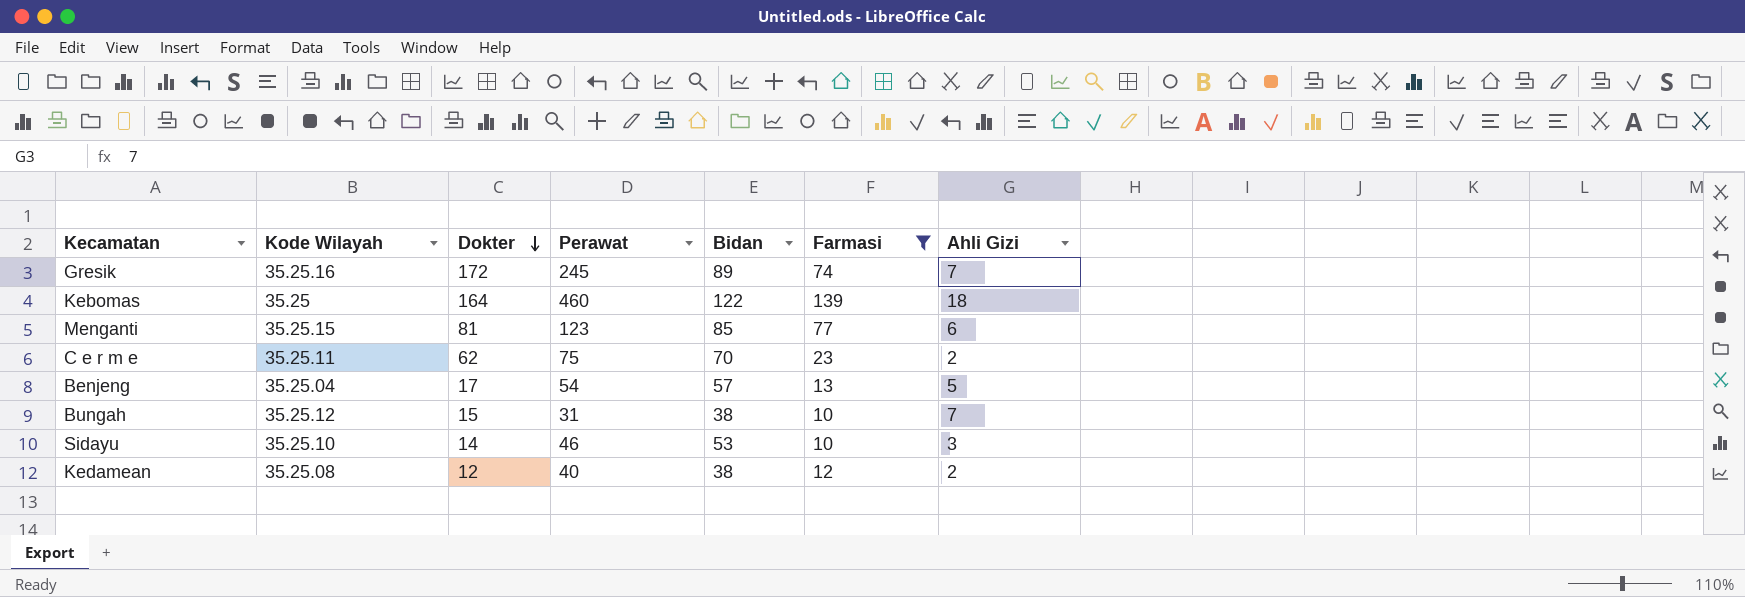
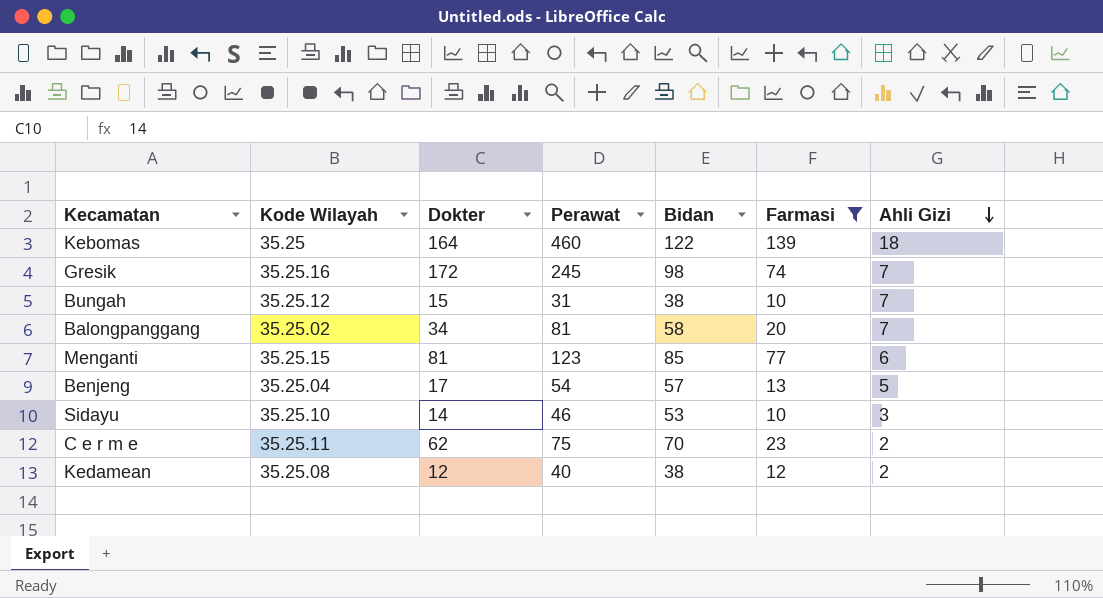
row order: Dokter descending -> Ahli Gizi descending
Gresik | Bidan: 89 -> 98
row Balongpanggang: none -> 35.25.02 | 34 | 81 | 58 | 20 | 7

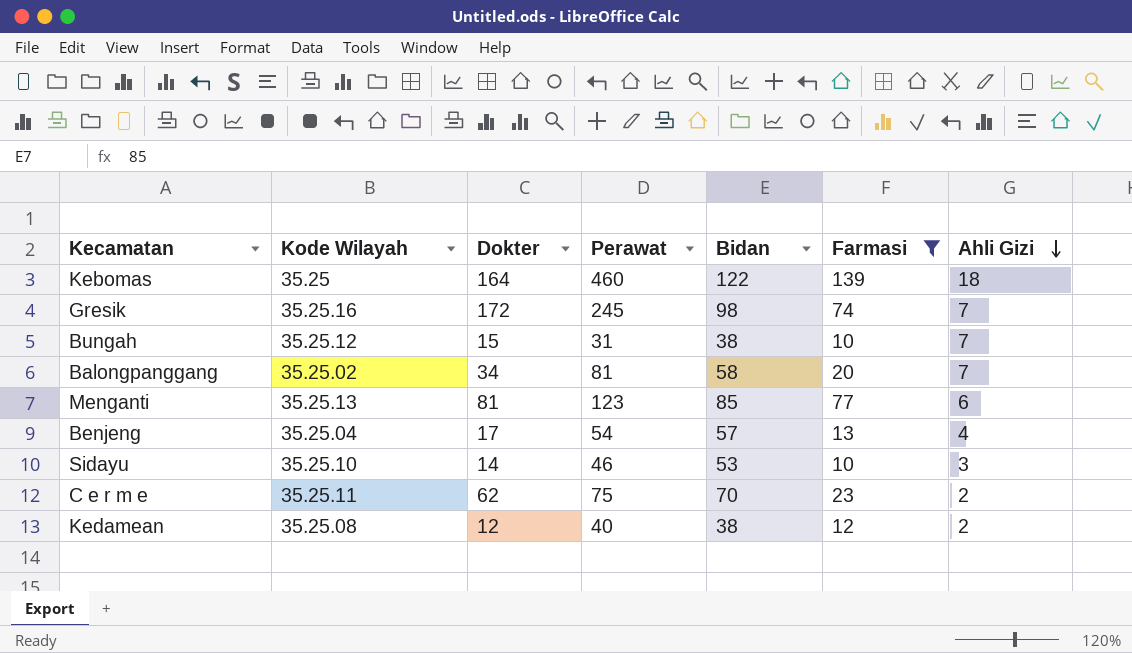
Menganti | Kode Wilayah: 35.25.15 -> 35.25.13
Benjeng | Ahli Gizi: 5 -> 4

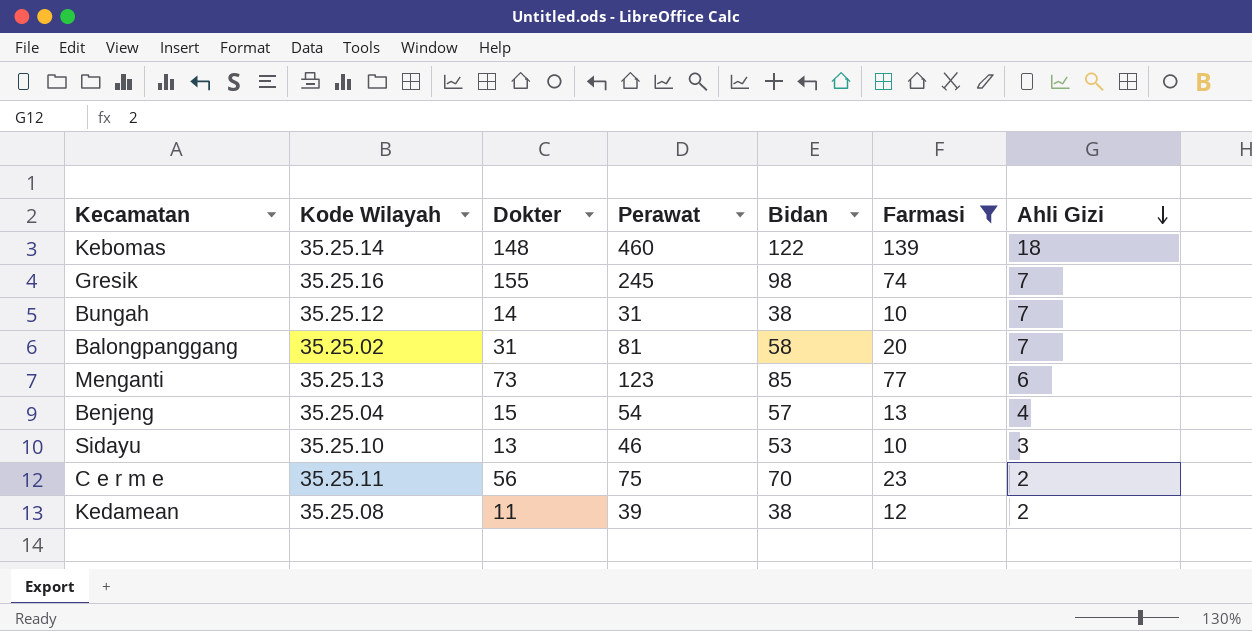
Kebomas | Kode Wilayah: 35.25 -> 35.25.14
Kebomas | Dokter: 164 -> 148
Gresik | Dokter: 172 -> 155
Bungah | Dokter: 15 -> 14
Balongpanggang | Dokter: 34 -> 31
Menganti | Dokter: 81 -> 73
Benjeng | Dokter: 17 -> 15
Sidayu | Dokter: 14 -> 13
C e r m e | Dokter: 62 -> 56
Kedamean | Dokter: 12 -> 11
Kedamean | Perawat: 40 -> 39

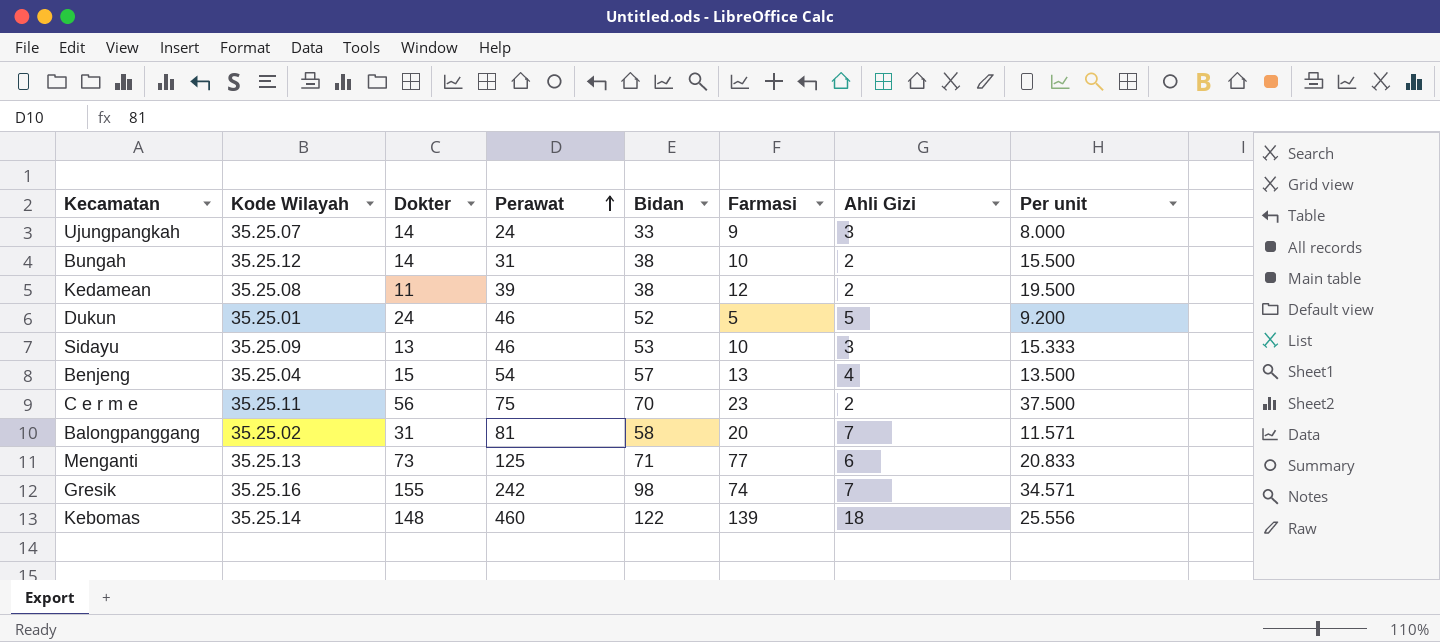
filter: Farmasi >= 10 -> none
row order: Ahli Gizi descending -> Perawat ascending
column Per unit | formula: none -> [Perawat] / [Ahli Gizi]
Bungah | Ahli Gizi: 7 -> 2
Sidayu | Kode Wilayah: 35.25.10 -> 35.25.09
Menganti | Perawat: 123 -> 125
Menganti | Bidan: 85 -> 71
Gresik | Perawat: 245 -> 242

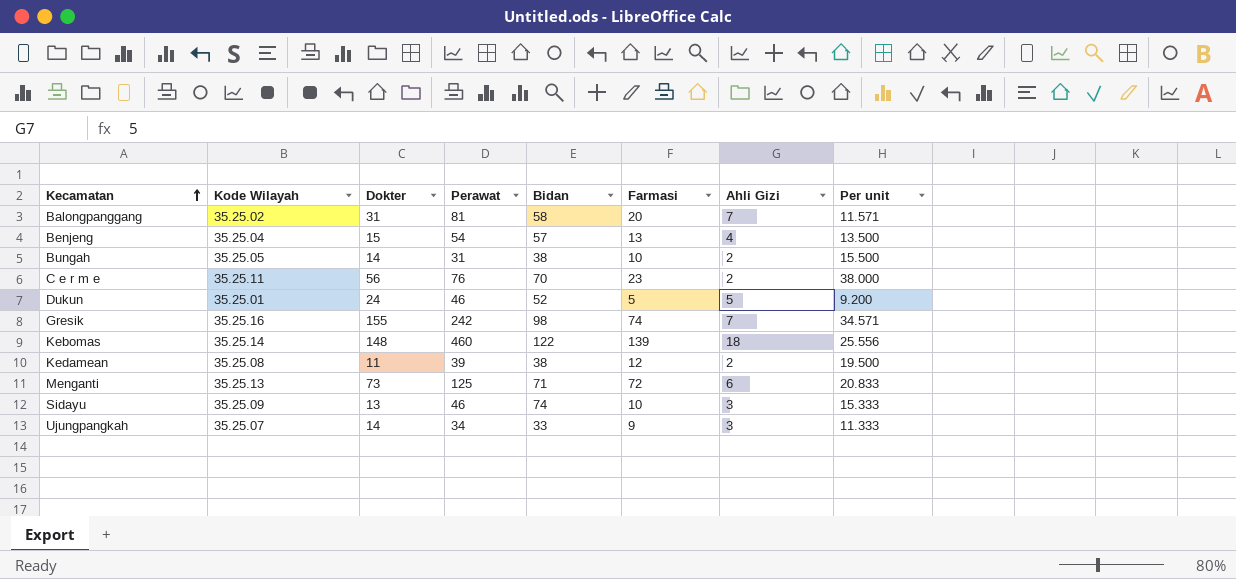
row order: Perawat ascending -> Kecamatan ascending
Bungah | Kode Wilayah: 35.25.12 -> 35.25.05
C e r m e | Perawat: 75 -> 76
C e r m e | Per unit: 37.500 -> 38.000
Menganti | Farmasi: 77 -> 72
Sidayu | Bidan: 53 -> 74
Ujungpangkah | Perawat: 24 -> 34
Ujungpangkah | Per unit: 8.000 -> 11.333

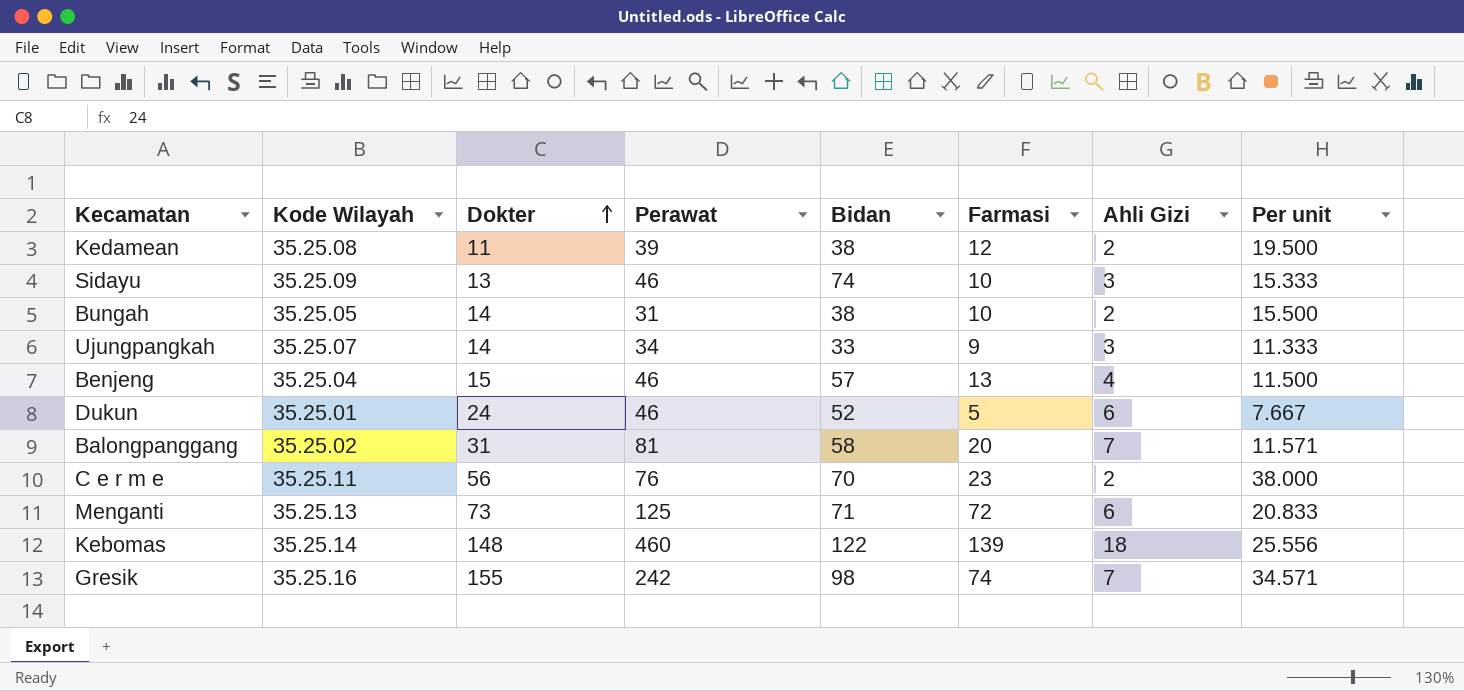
row order: Kecamatan ascending -> Dokter ascending
Benjeng | Perawat: 54 -> 46
Benjeng | Per unit: 13.500 -> 11.500
Dukun | Ahli Gizi: 5 -> 6
Dukun | Per unit: 9.200 -> 7.667

